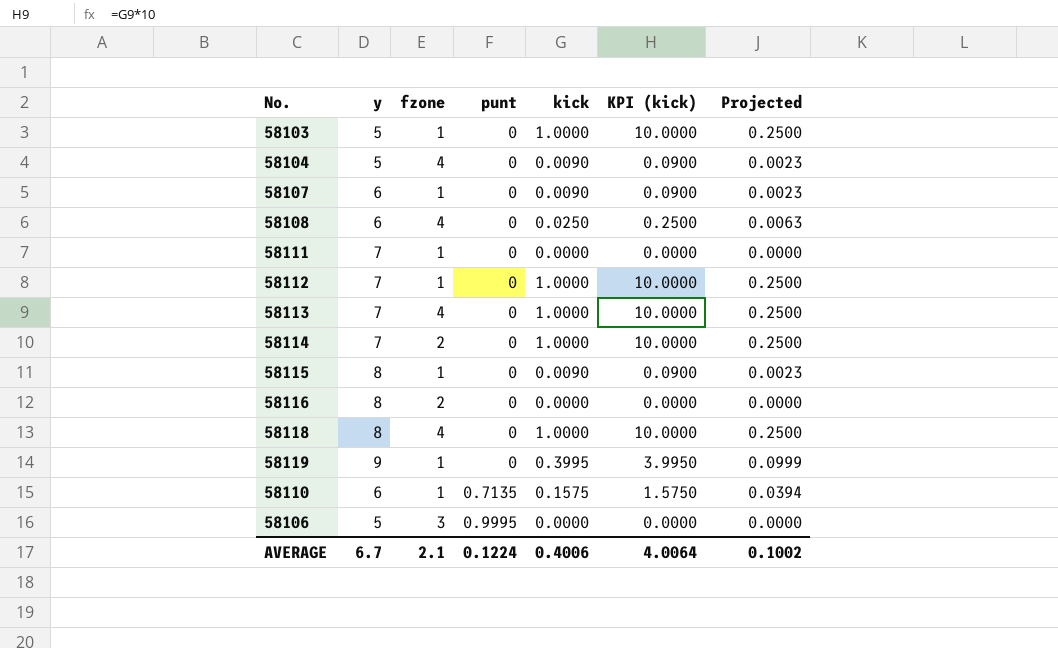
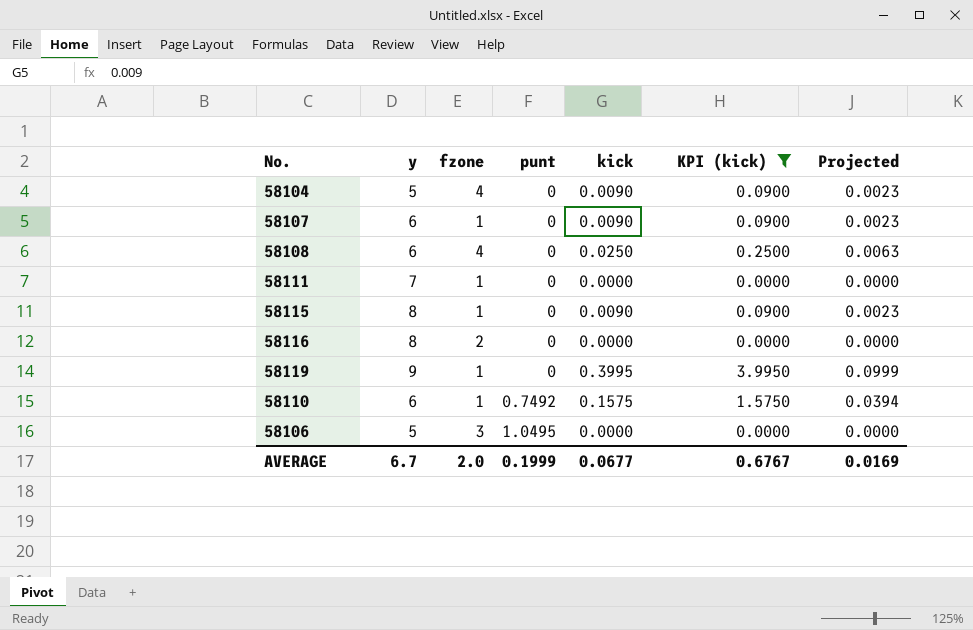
filter: none -> KPI (kick) != 10.0000
58110 | punt: 0.7135 -> 0.7492
58106 | punt: 0.9995 -> 1.0495
AVERAGE | fzone: 2.1 -> 2.0
AVERAGE | punt: 0.1224 -> 0.1999
AVERAGE | kick: 0.4006 -> 0.0677
AVERAGE | KPI (kick): 4.0064 -> 0.6767
AVERAGE | Projected: 0.1002 -> 0.0169

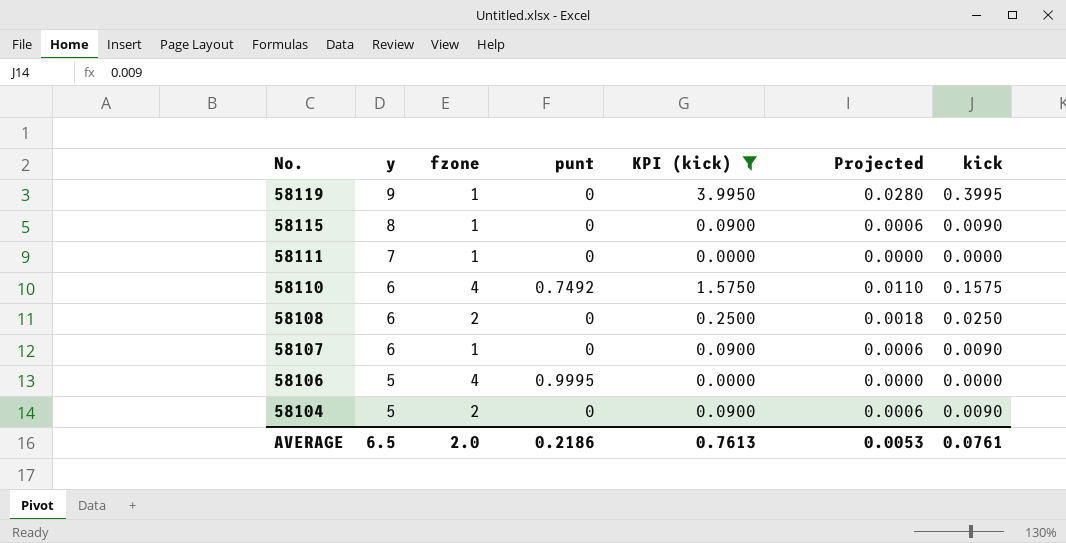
row order: punt ascending -> No. descending
column Projected | formula: [kick] * 0.25 -> [kick] * 0.07
column kick | position: 5 -> 7
row 58116: 8 | 2 | 0 | 0.0000 | 0.0000 | 0.0000 -> none
58110 | fzone: 1 -> 4
58108 | fzone: 4 -> 2
58106 | fzone: 3 -> 4
58106 | punt: 1.0495 -> 0.9995
58104 | fzone: 4 -> 2
AVERAGE | y: 6.7 -> 6.5
AVERAGE | punt: 0.1999 -> 0.2186
AVERAGE | KPI (kick): 0.6767 -> 0.7613
AVERAGE | Projected: 0.0169 -> 0.0053
AVERAGE | kick: 0.0677 -> 0.0761

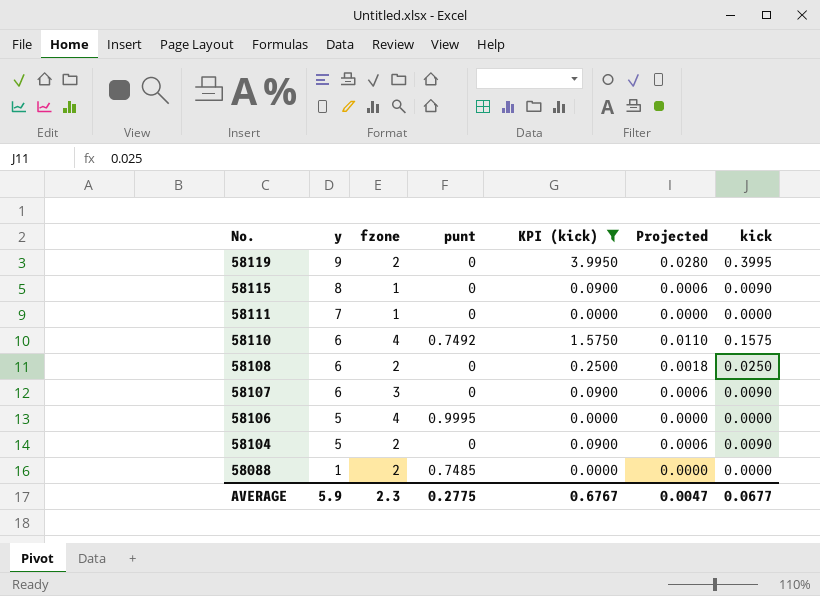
58119 | fzone: 1 -> 2
58107 | fzone: 1 -> 3
row 58088: none -> 1 | 2 | 0.7485 | 0.0000 | 0.0000 | 0.0000
AVERAGE | y: 6.5 -> 5.9
AVERAGE | fzone: 2.0 -> 2.3
AVERAGE | punt: 0.2186 -> 0.2775
AVERAGE | KPI (kick): 0.7613 -> 0.6767
AVERAGE | Projected: 0.0053 -> 0.0047
AVERAGE | kick: 0.0761 -> 0.0677

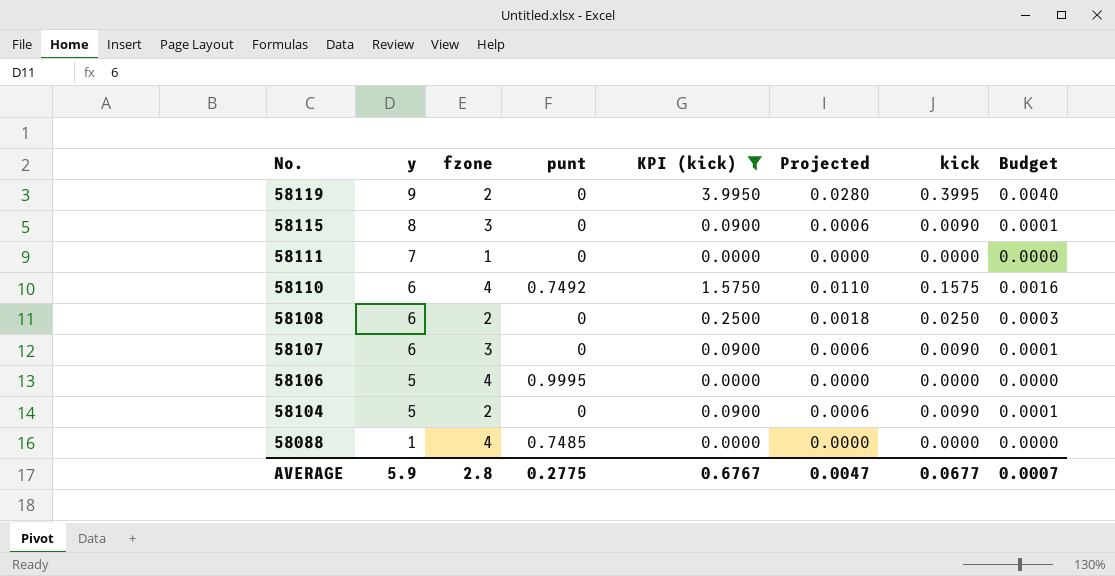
column Budget | formula: none -> [kick] * 0.01
58115 | fzone: 1 -> 3
58088 | fzone: 2 -> 4
AVERAGE | fzone: 2.3 -> 2.8

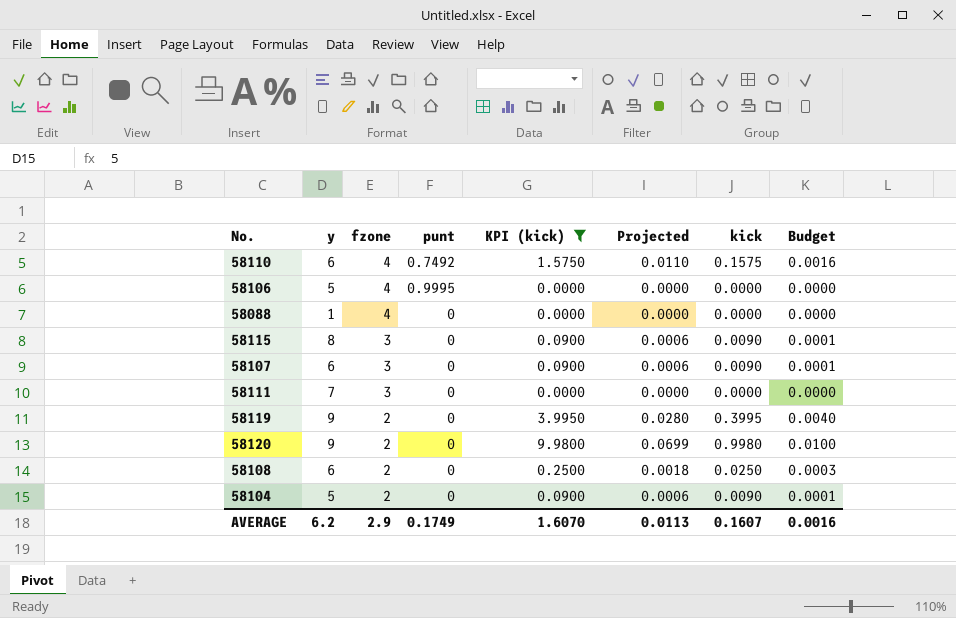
row order: No. descending -> fzone descending
58088 | punt: 0.7485 -> 0
58111 | fzone: 1 -> 3
row 58120: none -> 9 | 2 | 0 | 9.9800 | 0.0699 | 0.9980 | 0.0100
AVERAGE | y: 5.9 -> 6.2
AVERAGE | fzone: 2.8 -> 2.9
AVERAGE | punt: 0.2775 -> 0.1749
AVERAGE | KPI (kick): 0.6767 -> 1.6070
AVERAGE | Projected: 0.0047 -> 0.0113
AVERAGE | kick: 0.0677 -> 0.1607
AVERAGE | Budget: 0.0007 -> 0.0016

